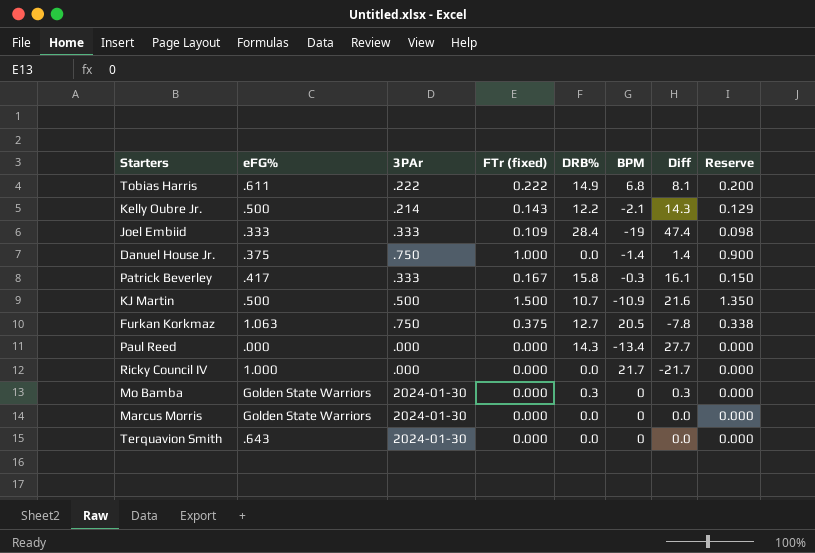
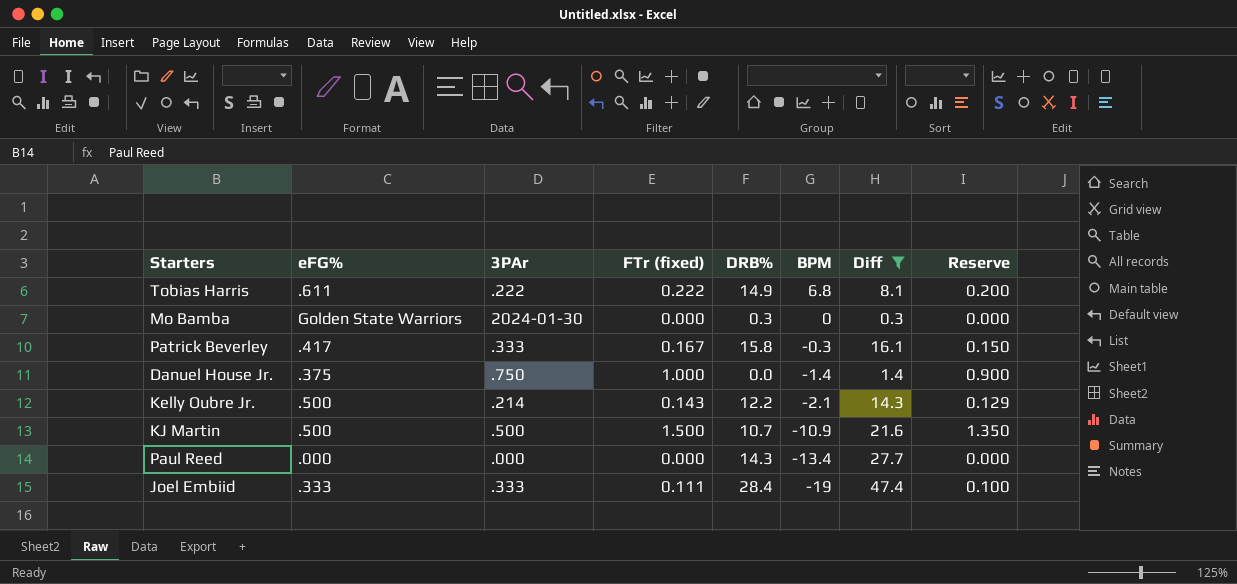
filter: none -> Diff >= 0.3
row order: none -> BPM descending
Joel Embiid | FTr (fixed): 0.109 -> 0.111
Joel Embiid | Reserve: 0.098 -> 0.100

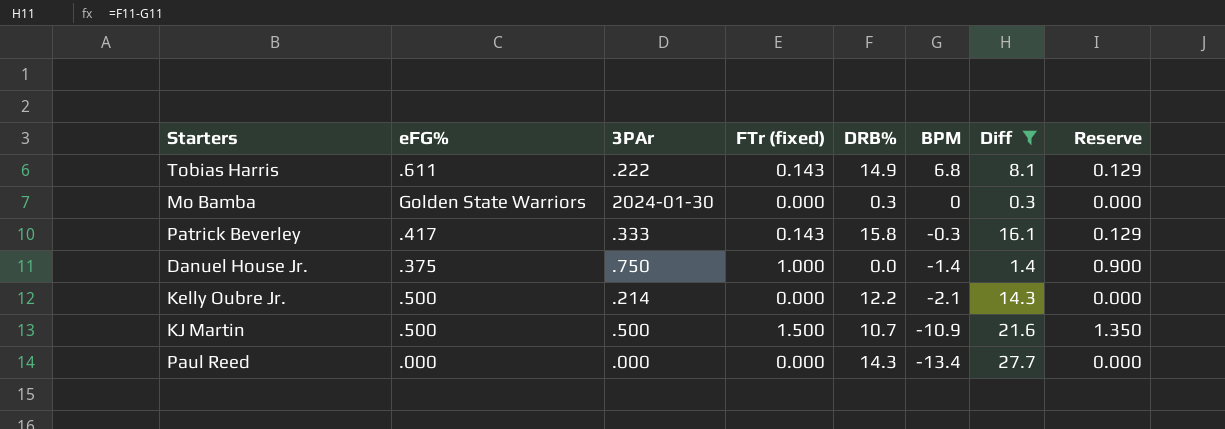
row Joel Embiid: .333 | .333 | 0.111 | 28.4 | -19 | 47.4 | 0.100 -> none
Tobias Harris | FTr (fixed): 0.222 -> 0.143
Tobias Harris | Reserve: 0.200 -> 0.129
Patrick Beverley | FTr (fixed): 0.167 -> 0.143
Patrick Beverley | Reserve: 0.150 -> 0.129
Kelly Oubre Jr. | FTr (fixed): 0.143 -> 0.000
Kelly Oubre Jr. | Reserve: 0.129 -> 0.000

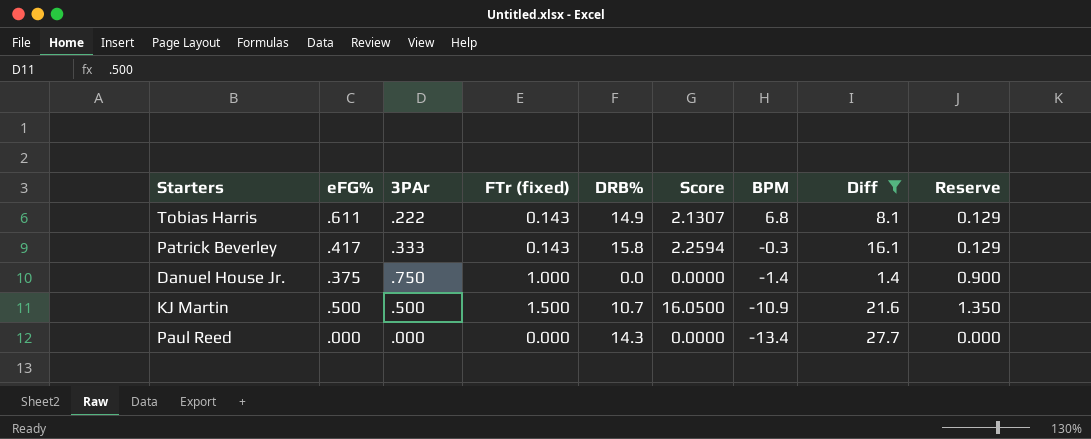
column Score | formula: none -> [FTr (fixed)] * [DRB%]
row Mo Bamba: Golden State Warriors | 2024-01-30 | 0.000 | 0.3 | 0 | 0.3 | 0.000 -> none
row Kelly Oubre Jr.: .500 | .214 | 0.000 | 12.2 | -2.1 | 14.3 | 0.000 -> none

